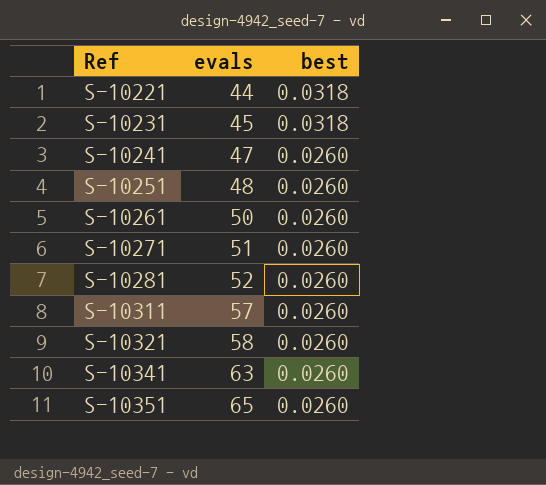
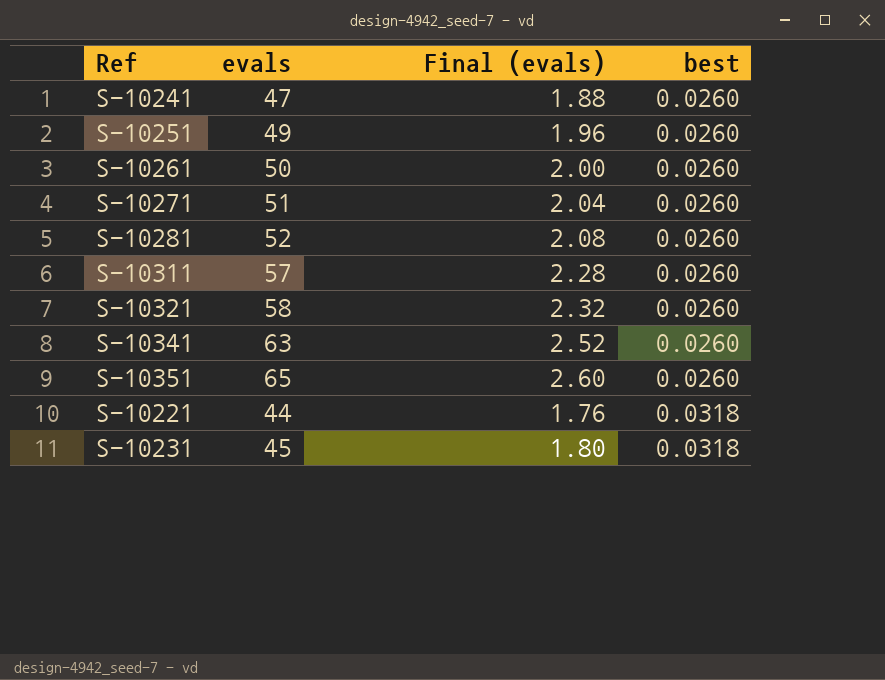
row order: Ref ascending -> best ascending
column Final (evals) | formula: none -> [evals] * 0.04
S-10251 | evals: 48 -> 49

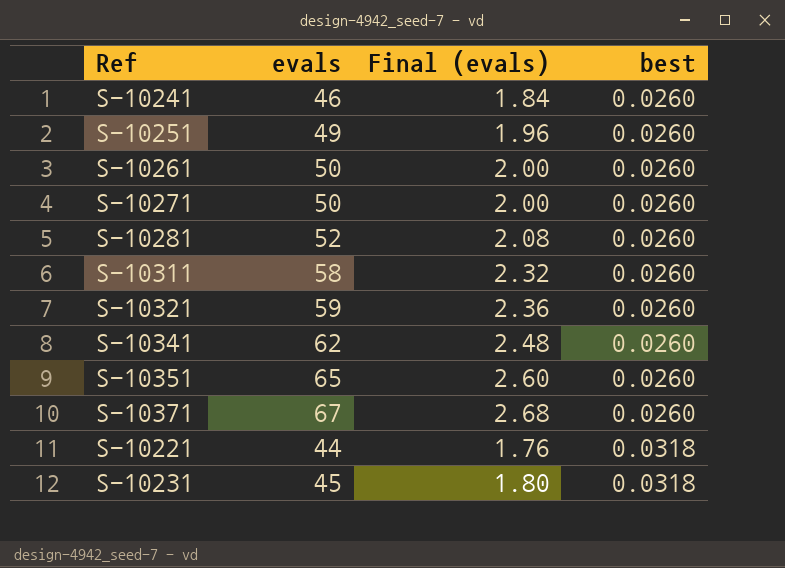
S-10241 | evals: 47 -> 46
S-10241 | Final (evals): 1.88 -> 1.84
S-10271 | evals: 51 -> 50
S-10271 | Final (evals): 2.04 -> 2.00
S-10311 | evals: 57 -> 58
S-10311 | Final (evals): 2.28 -> 2.32
S-10321 | evals: 58 -> 59
S-10321 | Final (evals): 2.32 -> 2.36
S-10341 | evals: 63 -> 62
S-10341 | Final (evals): 2.52 -> 2.48
row S-10371: none -> 67 | 2.68 | 0.0260

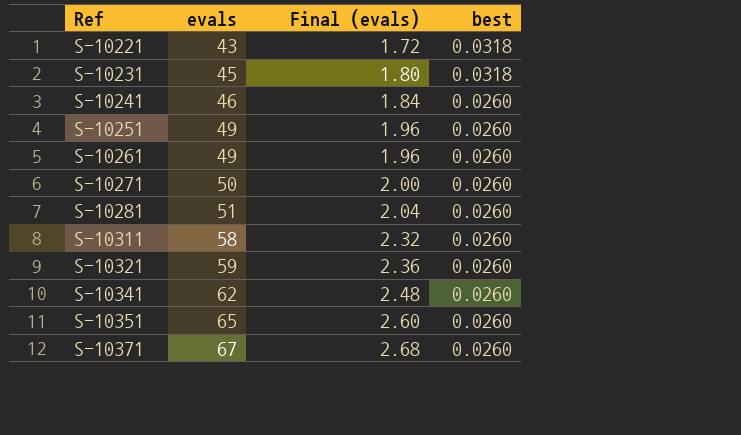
row order: best ascending -> Ref ascending
S-10221 | evals: 44 -> 43
S-10221 | Final (evals): 1.76 -> 1.72
S-10261 | evals: 50 -> 49
S-10261 | Final (evals): 2.00 -> 1.96
S-10281 | evals: 52 -> 51
S-10281 | Final (evals): 2.08 -> 2.04

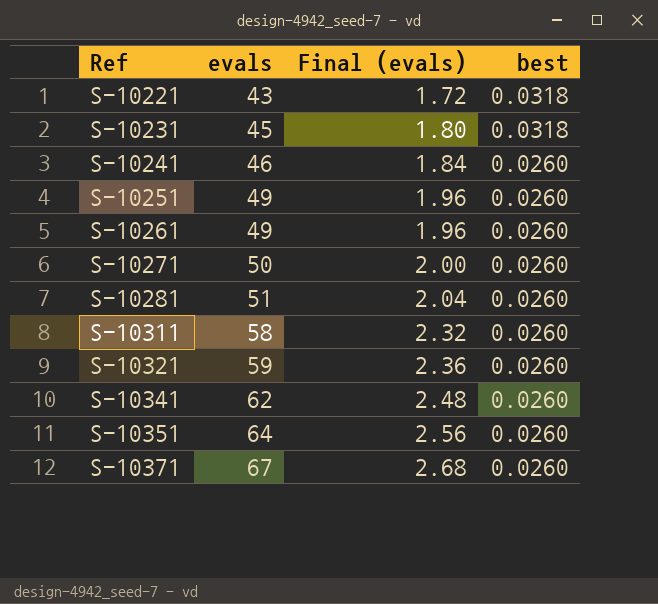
S-10351 | evals: 65 -> 64
S-10351 | Final (evals): 2.60 -> 2.56

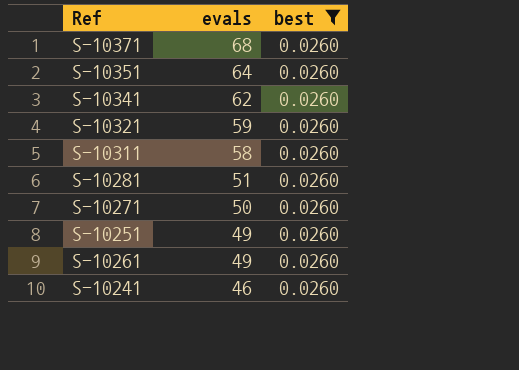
filter: none -> best = 0.0260
row order: Ref ascending -> evals descending
column Final (evals) | formula: [evals] * 0.04 -> none
S-10371 | evals: 67 -> 68

